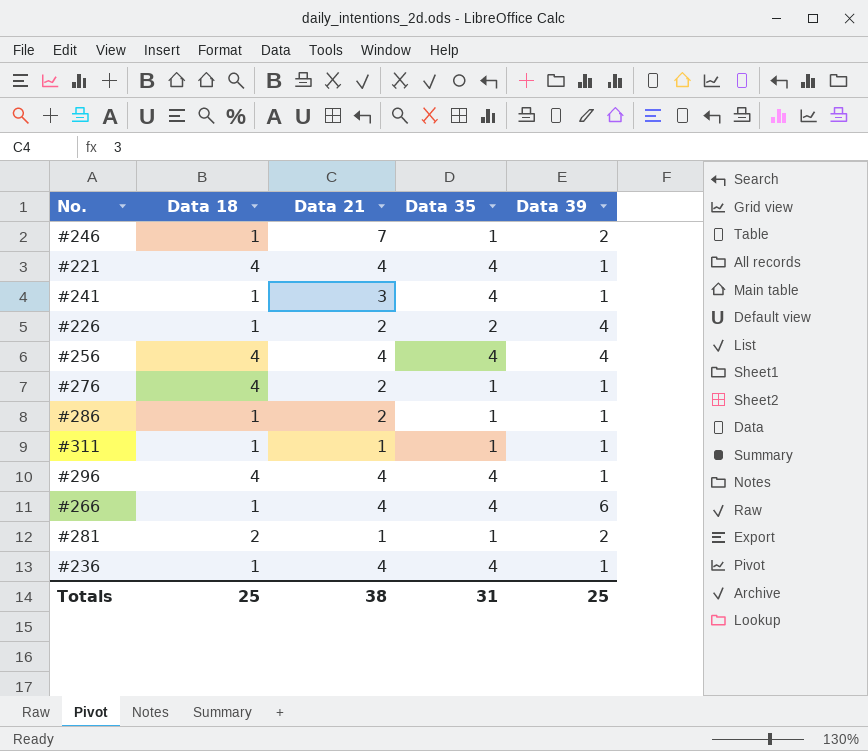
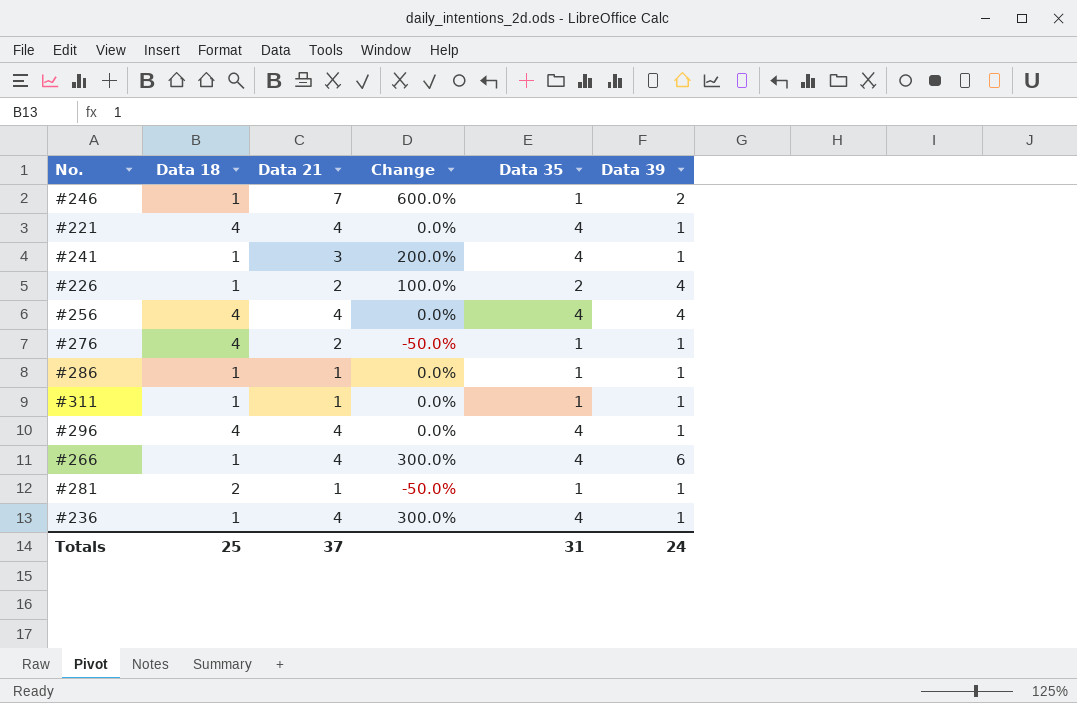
column Change | formula: none -> ([Data 21] - [Data 18]) / [Data 18]
#286 | Data 21: 2 -> 1
#281 | Data 39: 2 -> 1
Totals | Data 21: 38 -> 37
Totals | Data 39: 25 -> 24

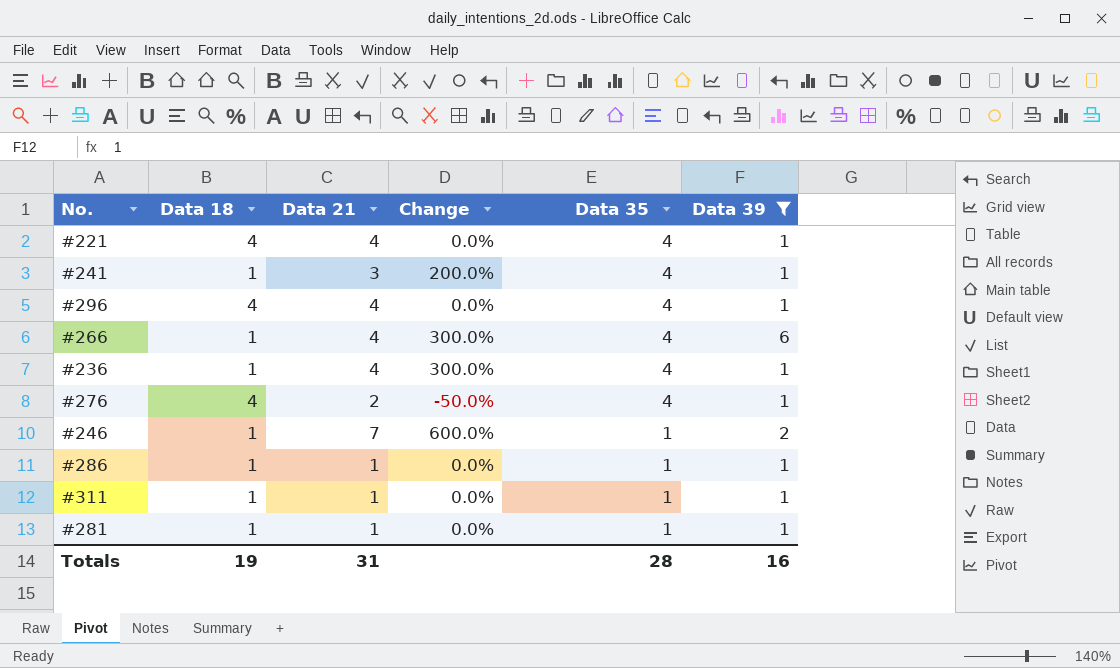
filter: none -> Data 39 != 4
row order: none -> Data 35 descending
#276 | Data 35: 1 -> 4
#281 | Data 18: 2 -> 1
#281 | Change: -50.0% -> 0.0%
Totals | Data 18: 25 -> 19
Totals | Data 21: 37 -> 31
Totals | Data 35: 31 -> 28
Totals | Data 39: 24 -> 16

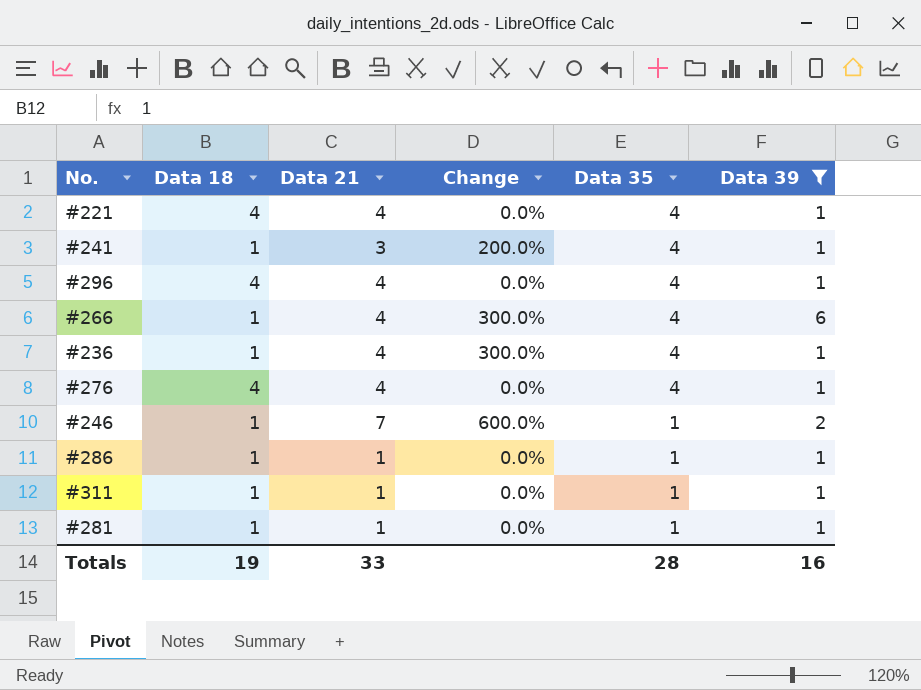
#276 | Data 21: 2 -> 4
#276 | Change: -50.0% -> 0.0%
Totals | Data 21: 31 -> 33

